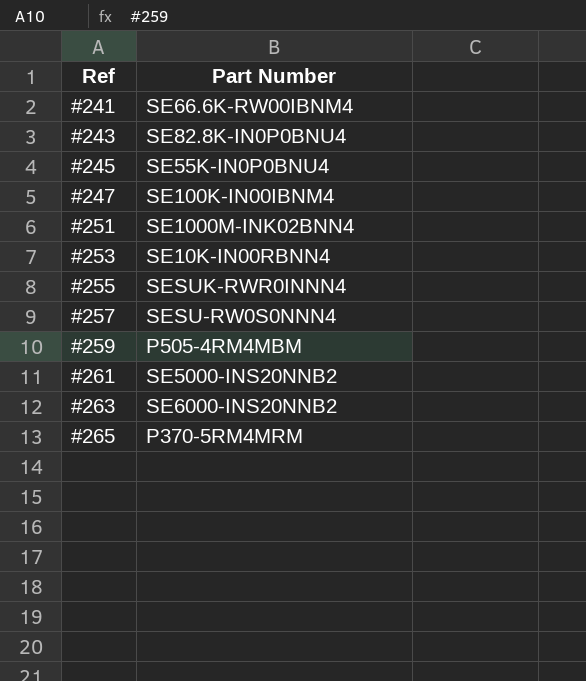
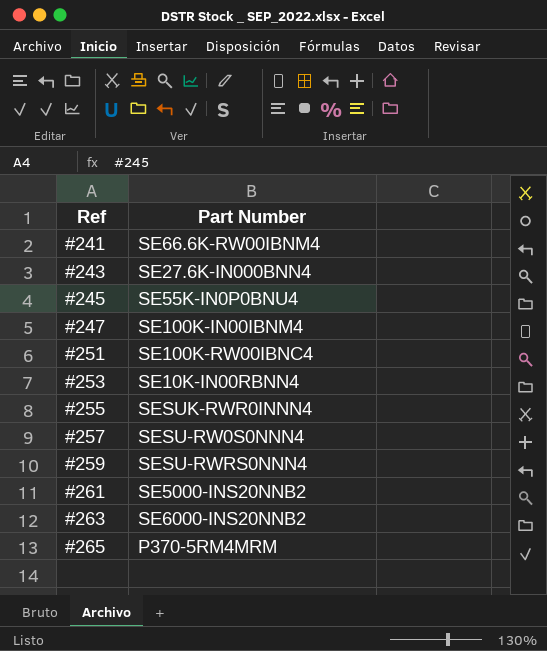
#243 | Part Number: SE82.8K-IN0P0BNU4 -> SE27.6K-IN000BNN4
#251 | Part Number: SE1000M-INK02BNN4 -> SE100K-RW00IBNC4
#259 | Part Number: P505-4RM4MBM -> SESU-RWRS0NNN4

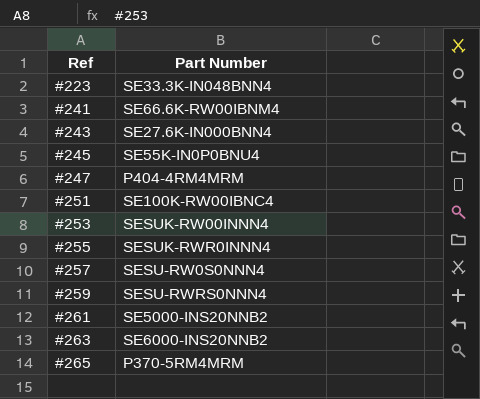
row #223: none -> SE33.3K-IN048BNN4
#247 | Part Number: SE100K-IN00IBNM4 -> P404-4RM4MRM
#253 | Part Number: SE10K-IN00RBNN4 -> SESUK-RW00INNN4

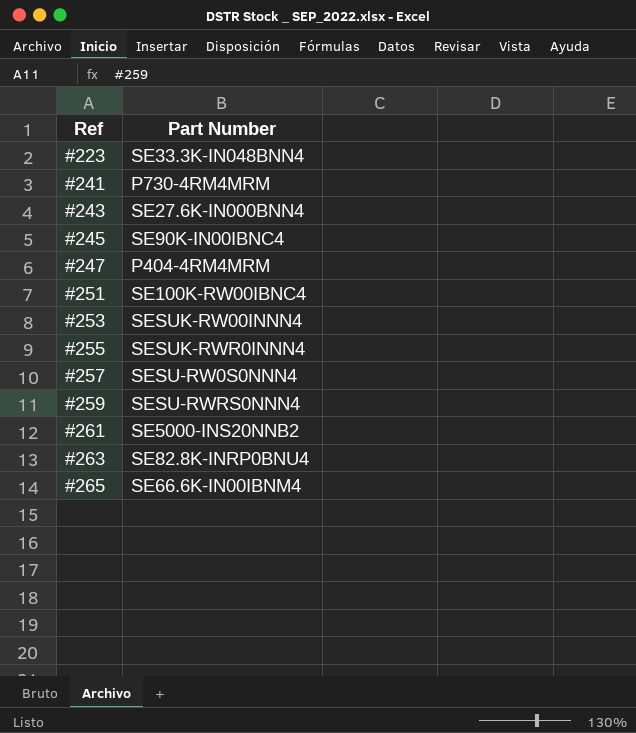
#241 | Part Number: SE66.6K-RW00IBNM4 -> P730-4RM4MRM
#245 | Part Number: SE55K-IN0P0BNU4 -> SE90K-IN00IBNC4
#263 | Part Number: SE6000-INS20NNB2 -> SE82.8K-INRP0BNU4
#265 | Part Number: P370-5RM4MRM -> SE66.6K-IN00IBNM4

